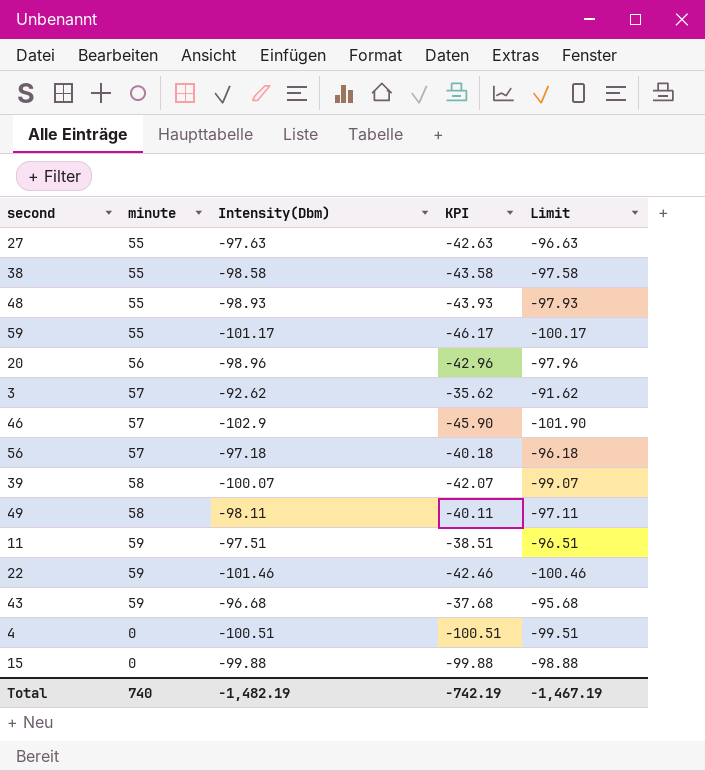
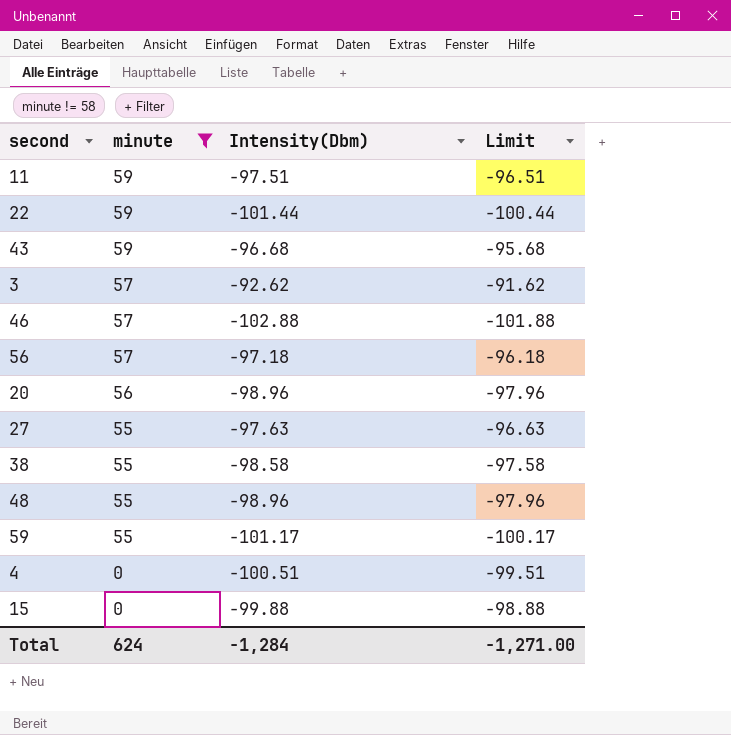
filter: none -> minute != 58
row order: none -> minute descending
column KPI | formula: [minute] + [Intensity(Dbm)] -> none
22 | Intensity(Dbm): -101.46 -> -101.44
22 | Limit: -100.46 -> -100.44
46 | Intensity(Dbm): -102.9 -> -102.88
46 | Limit: -101.90 -> -101.88
48 | Intensity(Dbm): -98.93 -> -98.96
48 | Limit: -97.93 -> -97.96
Total | minute: 740 -> 624
Total | Intensity(Dbm): -1,482.19 -> -1,284
Total | Limit: -1,467.19 -> -1,271.00

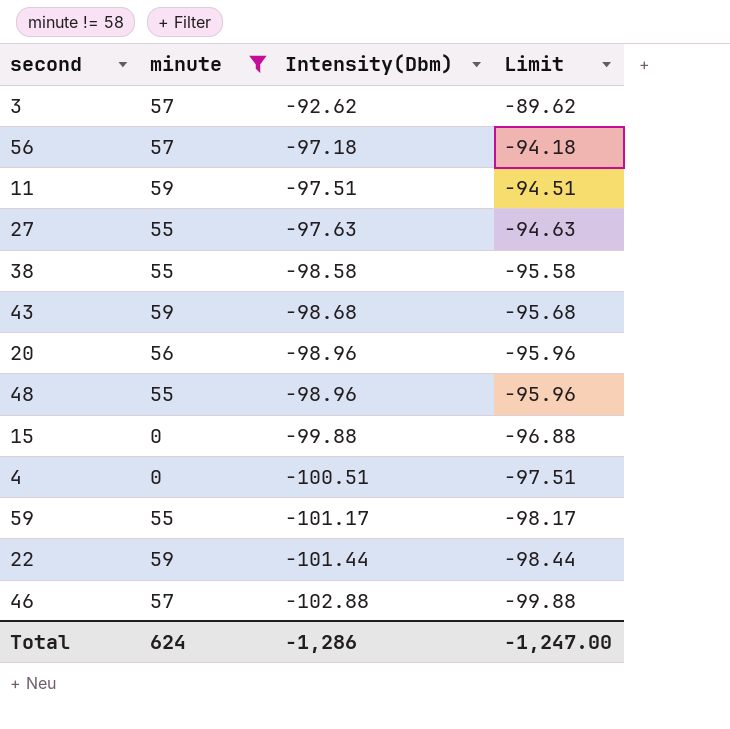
row order: minute descending -> Intensity(Dbm) descending
column Limit | formula: [Intensity(Dbm)] + 1 -> [Intensity(Dbm)] + 3
43 | Intensity(Dbm): -96.68 -> -98.68
Total | Intensity(Dbm): -1,284 -> -1,286
Total | Limit: -1,271.00 -> -1,247.00

